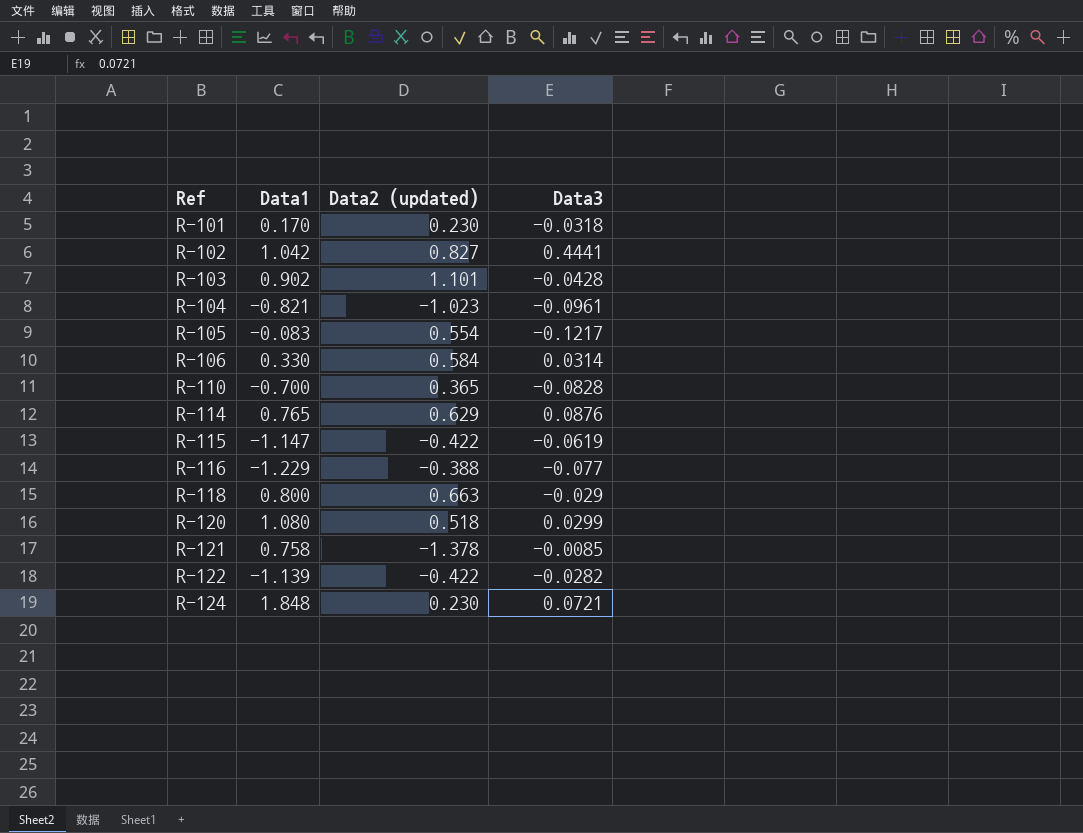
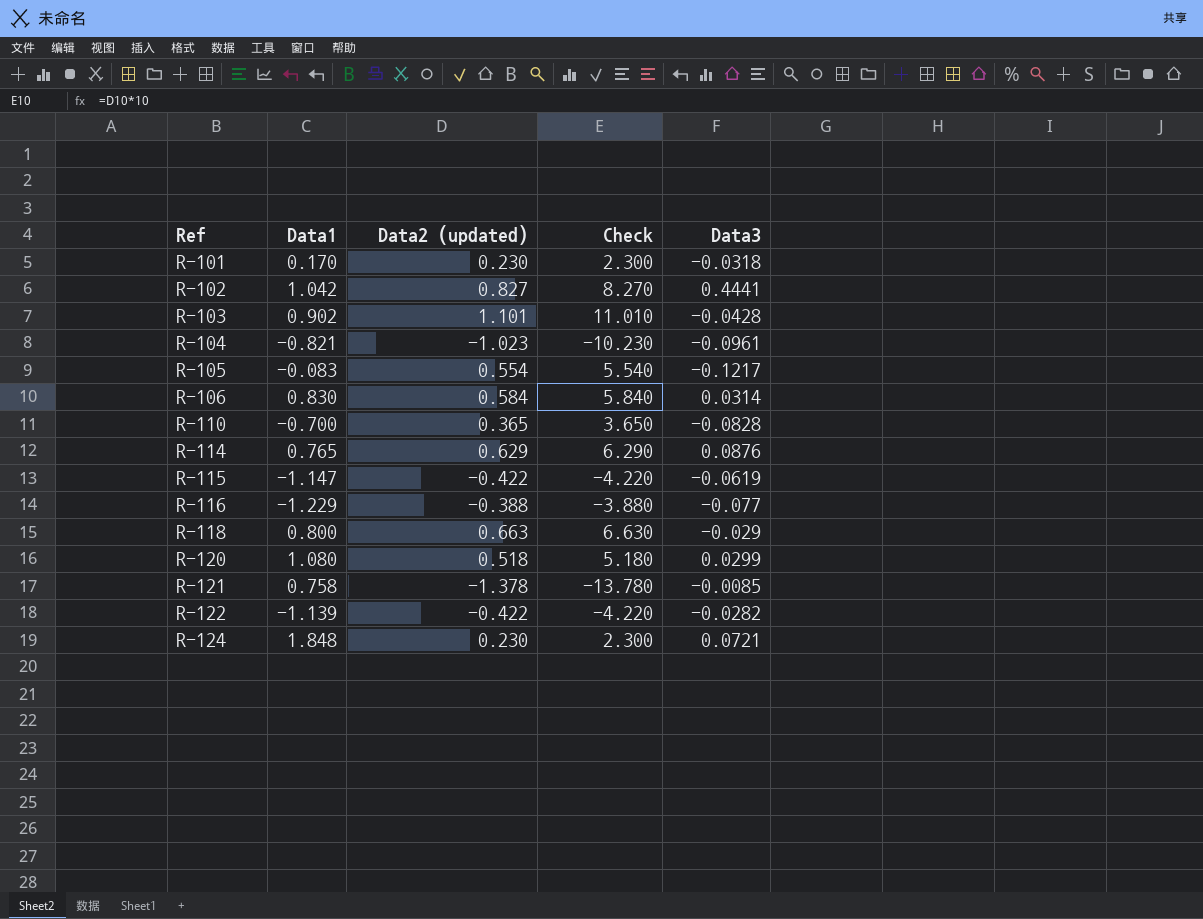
column Check | formula: none -> [Data2 (updated)] * 10
R-106 | Data1: 0.330 -> 0.830

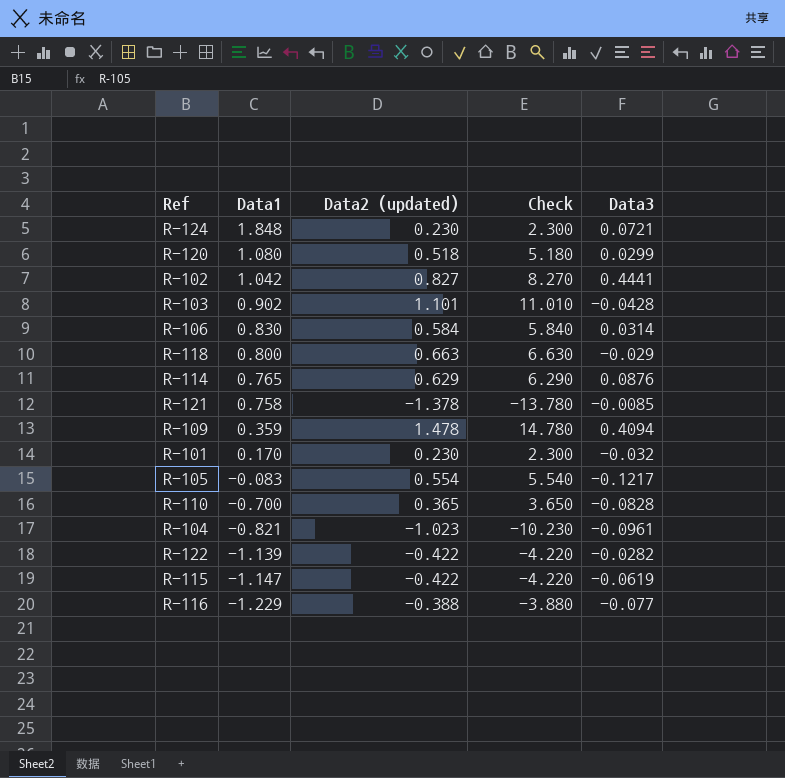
row order: Ref ascending -> Data1 descending
row R-109: none -> 0.359 | 1.478 | 14.780 | 0.4094
R-101 | Data3: -0.0318 -> -0.032

